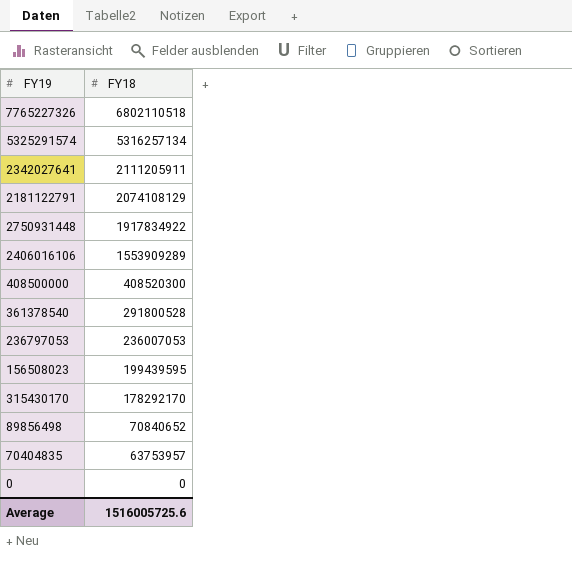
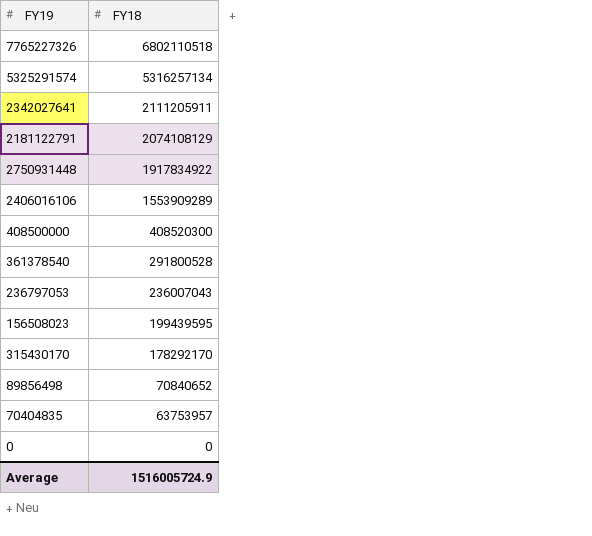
236797053 | FY18: 236007053 -> 236007043
Average | FY18: 1516005725.6 -> 1516005724.9

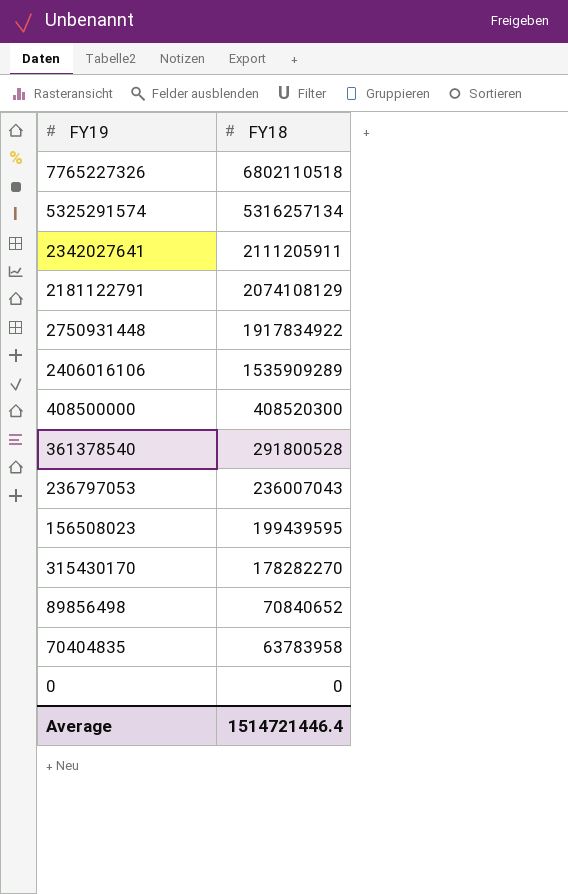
2406016106 | FY18: 1553909289 -> 1535909289
315430170 | FY18: 178292170 -> 178282270
70404835 | FY18: 63753957 -> 63783958
Average | FY18: 1516005724.9 -> 1514721446.4

